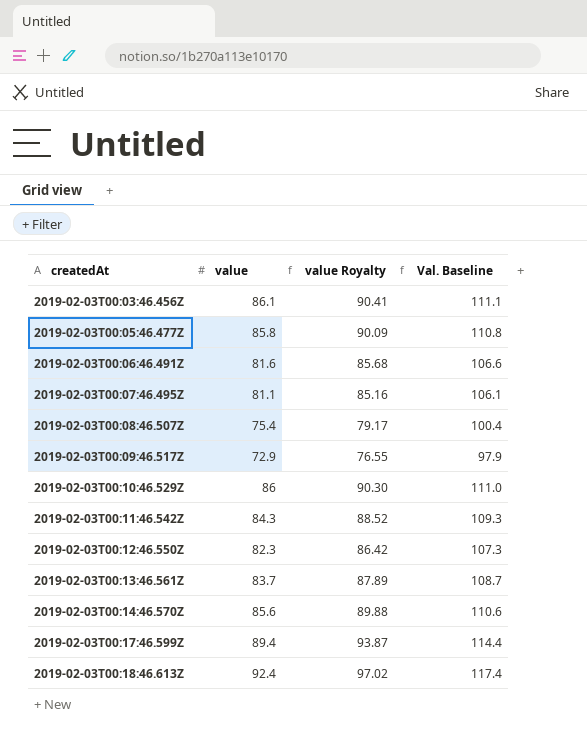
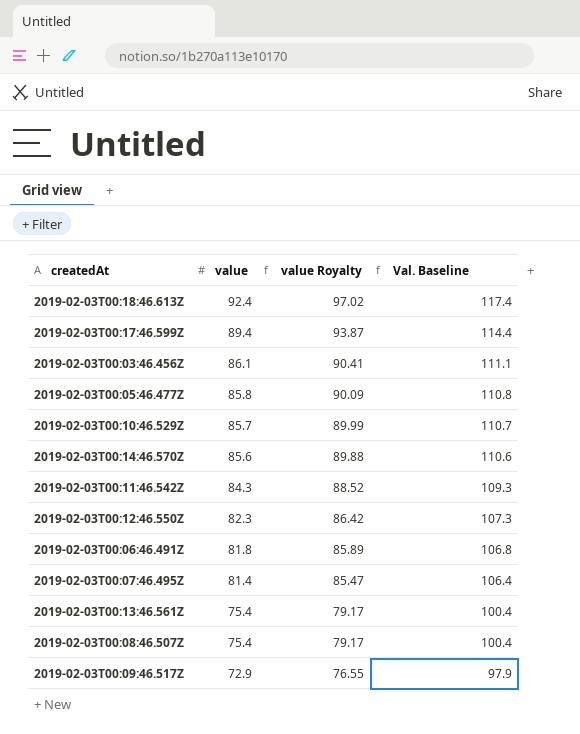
row order: createdAt ascending -> value descending
2019-02-03T00:10:46.529Z | value: 86 -> 85.7
2019-02-03T00:10:46.529Z | value Royalty: 90.30 -> 89.99
2019-02-03T00:10:46.529Z | Val. Baseline: 111.0 -> 110.7
2019-02-03T00:06:46.491Z | value: 81.6 -> 81.8
2019-02-03T00:06:46.491Z | value Royalty: 85.68 -> 85.89
2019-02-03T00:06:46.491Z | Val. Baseline: 106.6 -> 106.8
2019-02-03T00:07:46.495Z | value: 81.1 -> 81.4
2019-02-03T00:07:46.495Z | value Royalty: 85.16 -> 85.47
2019-02-03T00:07:46.495Z | Val. Baseline: 106.1 -> 106.4
2019-02-03T00:13:46.561Z | value: 83.7 -> 75.4
2019-02-03T00:13:46.561Z | value Royalty: 87.89 -> 79.17
2019-02-03T00:13:46.561Z | Val. Baseline: 108.7 -> 100.4

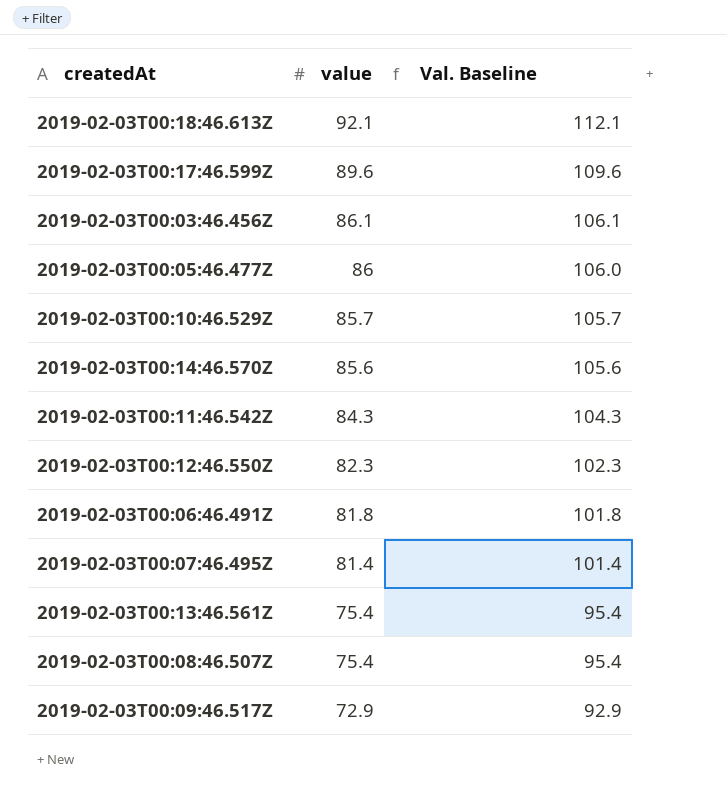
column value Royalty | formula: [value] * 1.05 -> none
column Val. Baseline | formula: [value] + 25 -> [value] + 20
2019-02-03T00:18:46.613Z | value: 92.4 -> 92.1
2019-02-03T00:17:46.599Z | value: 89.4 -> 89.6
2019-02-03T00:05:46.477Z | value: 85.8 -> 86

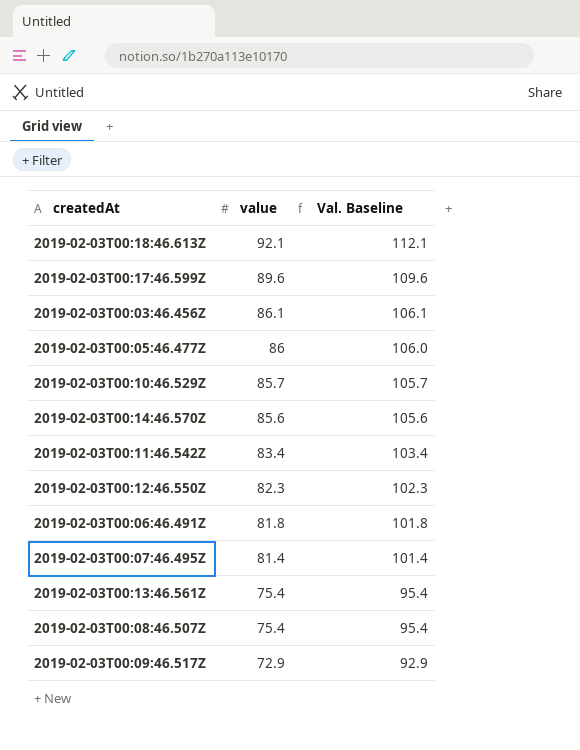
2019-02-03T00:11:46.542Z | value: 84.3 -> 83.4
2019-02-03T00:11:46.542Z | Val. Baseline: 104.3 -> 103.4

